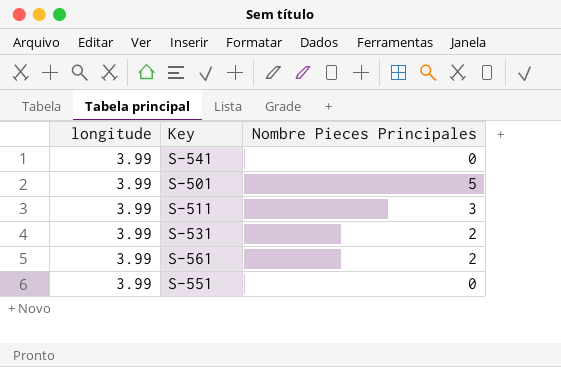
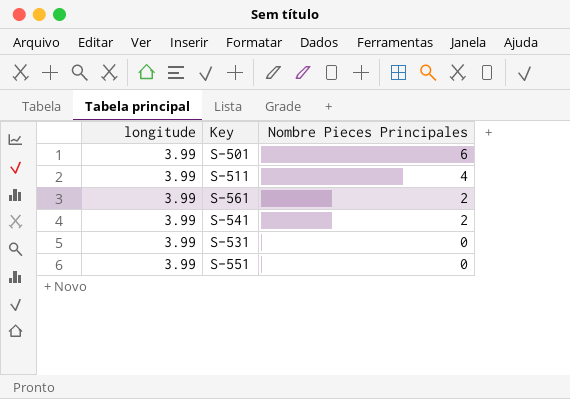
row order: none -> Nombre Pieces Principales descending
S-501 | Nombre Pieces Principales: 5 -> 6
S-511 | Nombre Pieces Principales: 3 -> 4
S-541 | Nombre Pieces Principales: 0 -> 2
S-531 | Nombre Pieces Principales: 2 -> 0

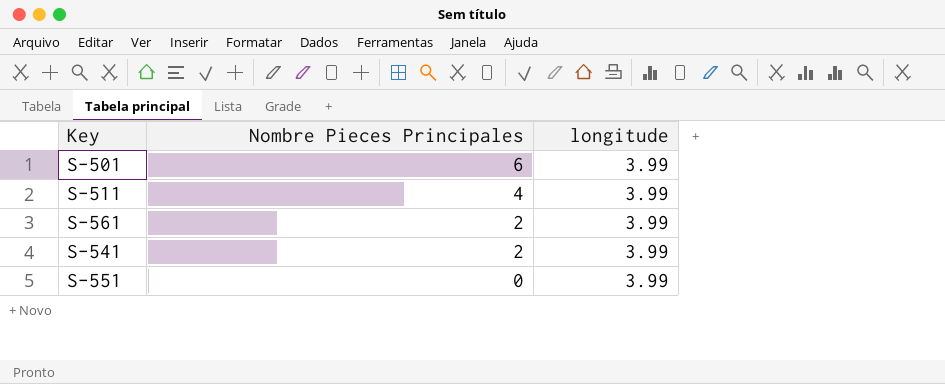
column longitude | position: 1 -> 3
row S-531: 3.99 | 0 -> none

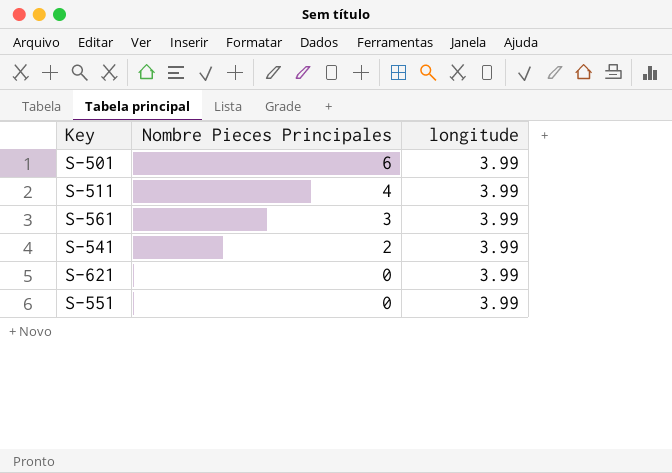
S-561 | Nombre Pieces Principales: 2 -> 3
row S-621: none -> 0 | 3.99

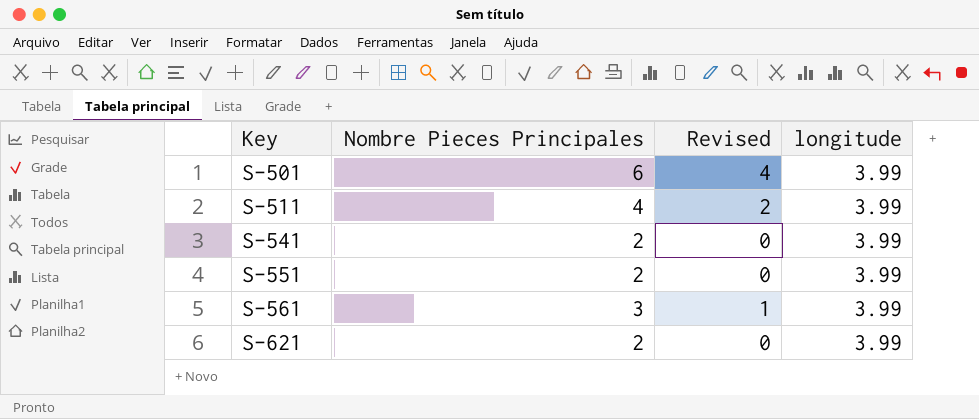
row order: Nombre Pieces Principales descending -> Key ascending
column Revised | formula: none -> [Nombre Pieces Principales] - 2
S-551 | Nombre Pieces Principales: 0 -> 2
S-621 | Nombre Pieces Principales: 0 -> 2

